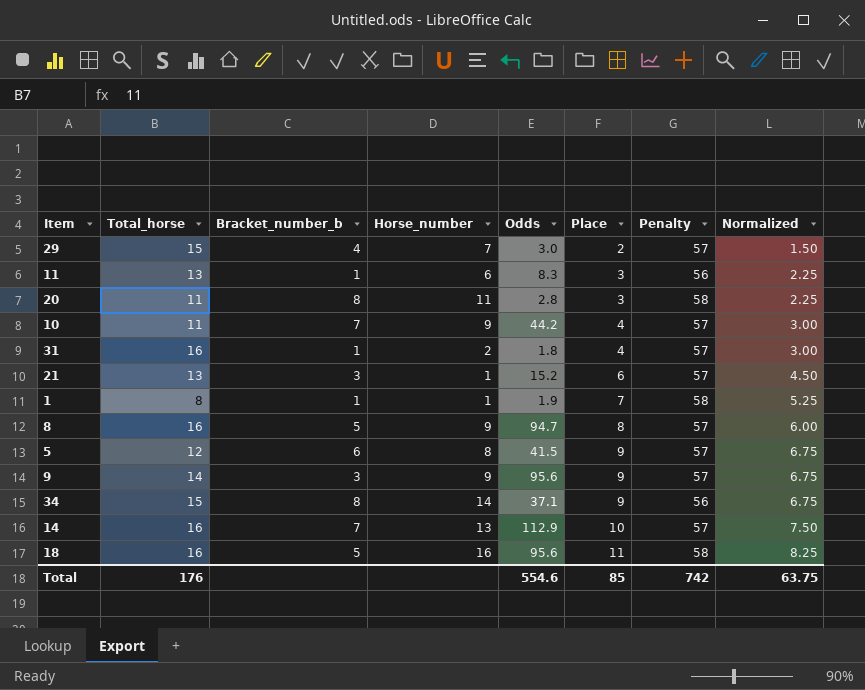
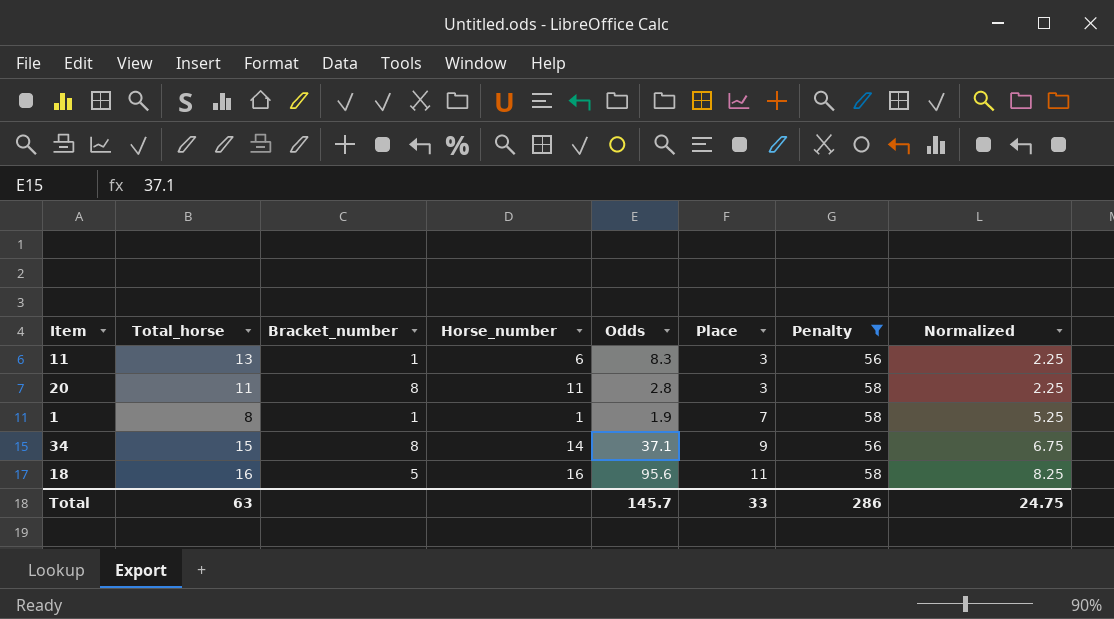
filter: none -> Penalty != 57
column name: Bracket_number_b -> Bracket_number
Total | Total_horse: 176 -> 63
Total | Odds: 554.6 -> 145.7
Total | Place: 85 -> 33
Total | Penalty: 742 -> 286
Total | Normalized: 63.75 -> 24.75

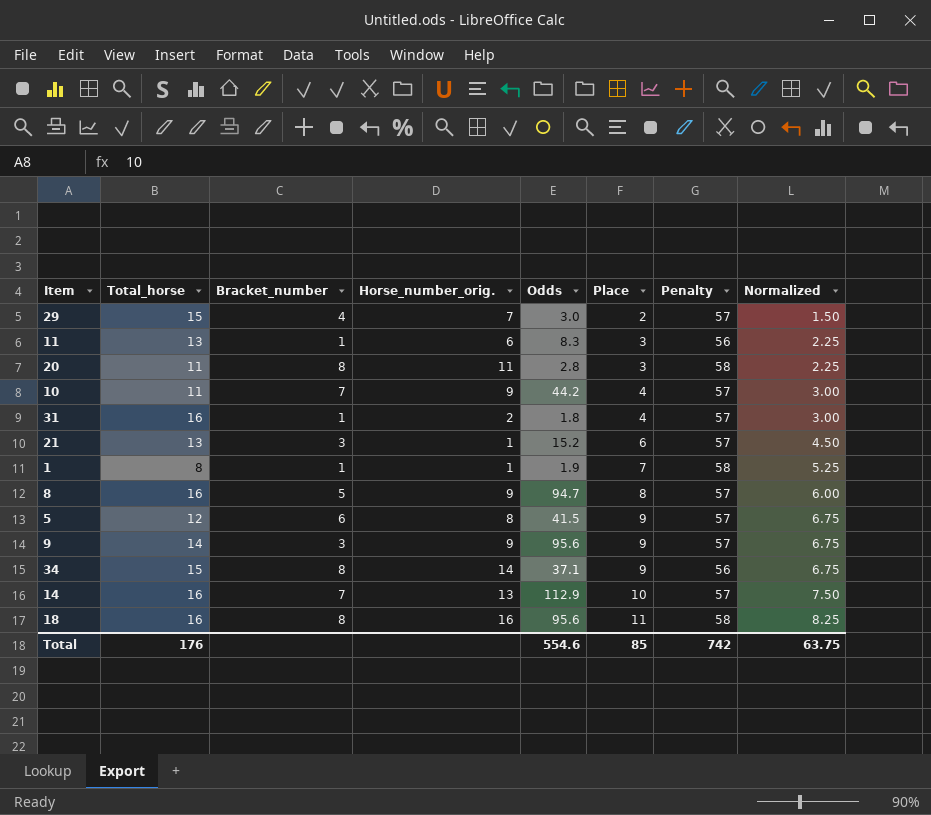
filter: Penalty != 57 -> none
column name: Horse_number -> Horse_number_orig.
18 | Bracket_number: 5 -> 8
Total | Total_horse: 63 -> 176
Total | Odds: 145.7 -> 554.6
Total | Place: 33 -> 85
Total | Penalty: 286 -> 742
Total | Normalized: 24.75 -> 63.75

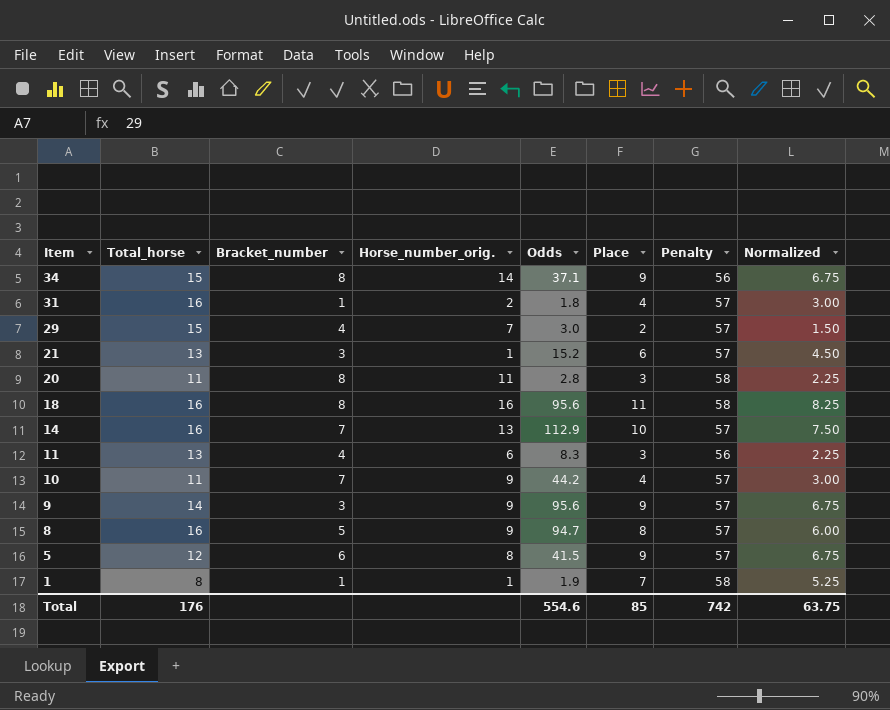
row order: Place ascending -> Item descending
11 | Bracket_number: 1 -> 4

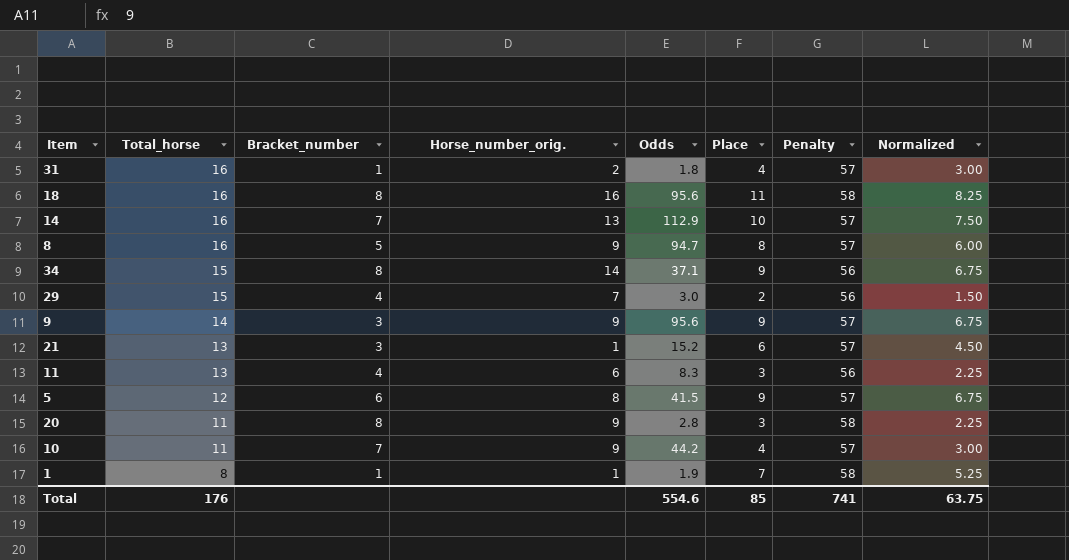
row order: Item descending -> Total_horse descending
29 | Penalty: 57 -> 56
20 | Horse_number_orig.: 11 -> 9
Total | Penalty: 742 -> 741

